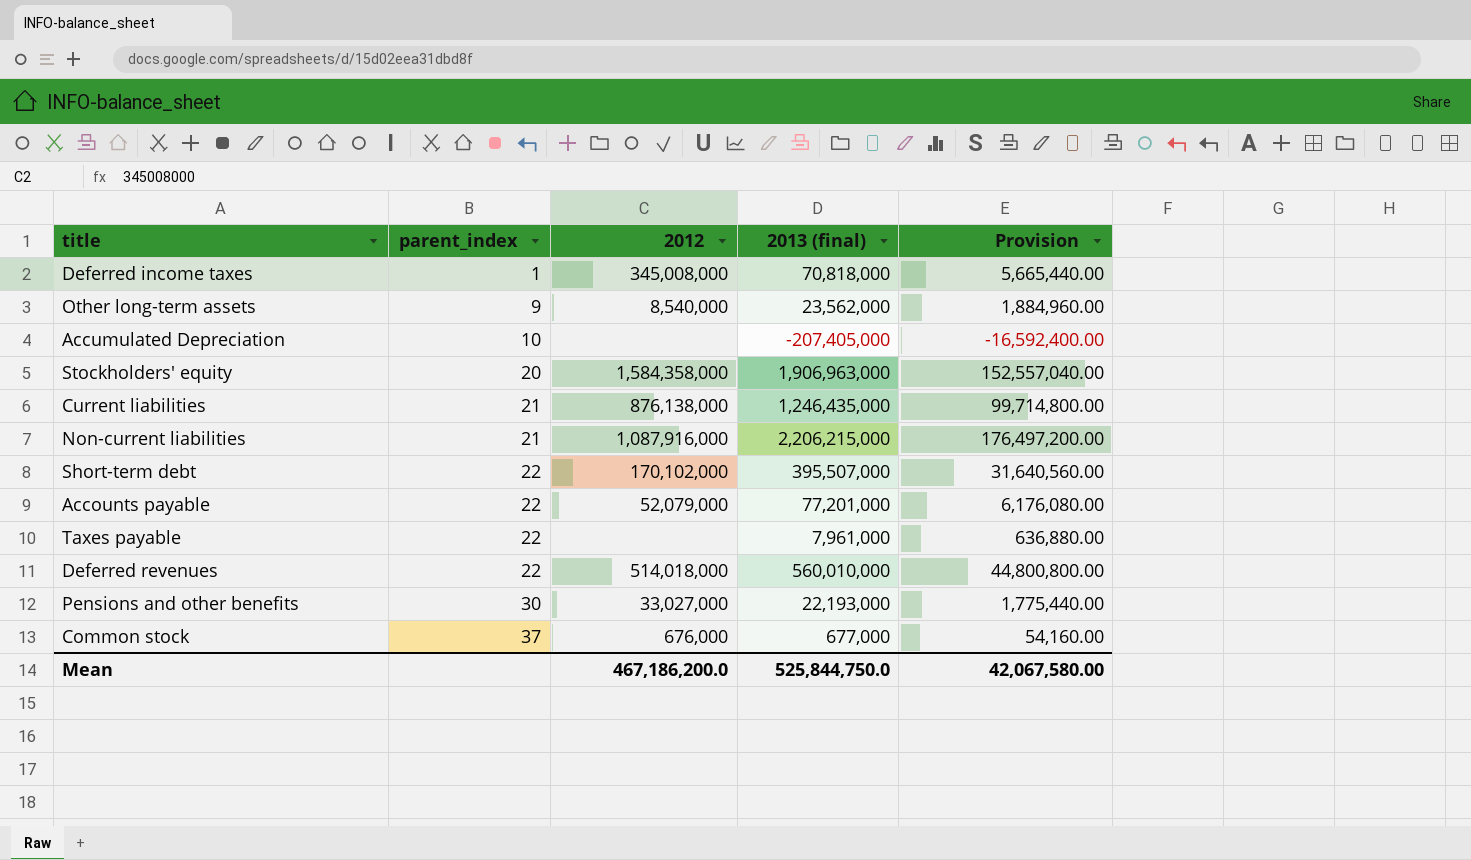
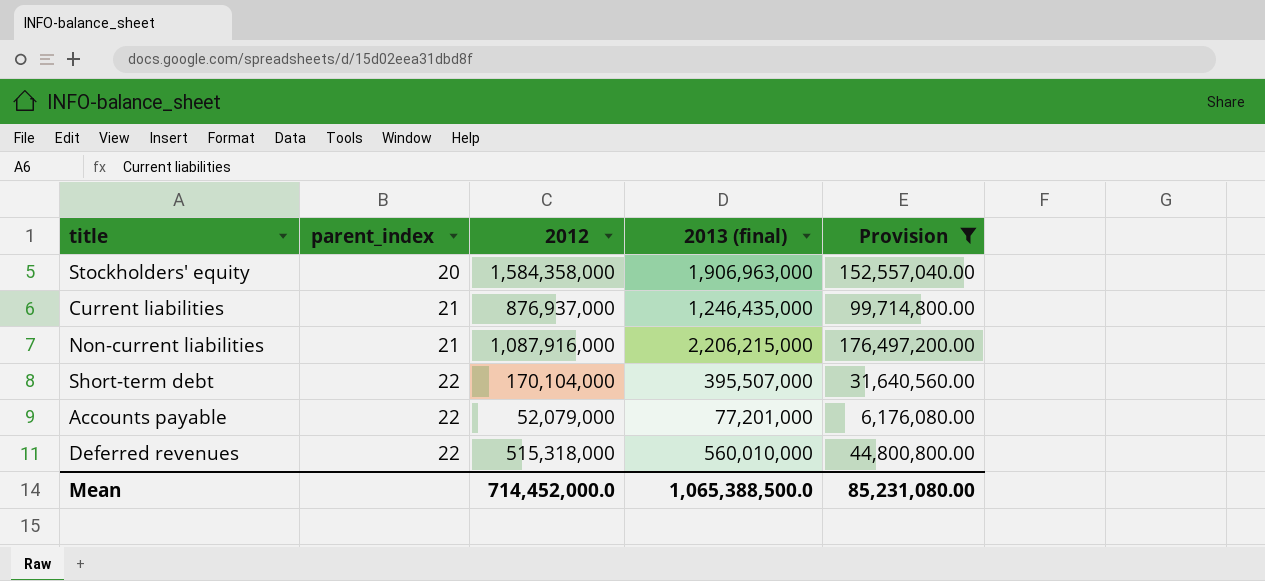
filter: none -> Provision >= 6,176,080.00
Current liabilities | 2012: 876,138,000 -> 876,937,000
Short-term debt | 2012: 170,102,000 -> 170,104,000
Deferred revenues | 2012: 514,018,000 -> 515,318,000
Mean | 2012: 467,186,200.0 -> 714,452,000.0
Mean | 2013 (final): 525,844,750.0 -> 1,065,388,500.0
Mean | Provision: 42,067,580.00 -> 85,231,080.00

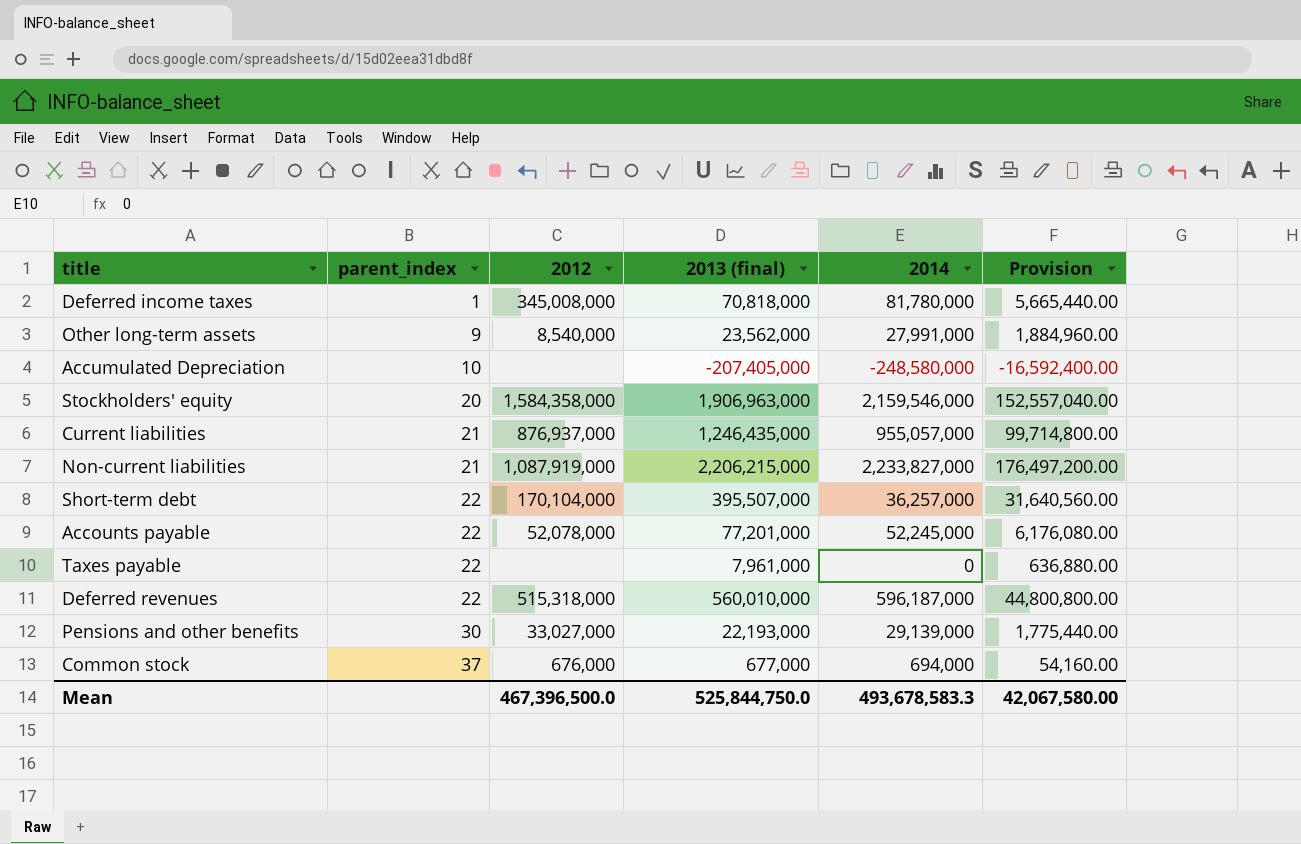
filter: Provision >= 6,176,080.00 -> none
column 2014 | position: none -> 5
Non-current liabilities | 2012: 1,087,916,000 -> 1,087,919,000
Accounts payable | 2012: 52,079,000 -> 52,078,000
Mean | 2012: 714,452,000.0 -> 467,396,500.0
Mean | 2013 (final): 1,065,388,500.0 -> 525,844,750.0
Mean | Provision: 85,231,080.00 -> 42,067,580.00

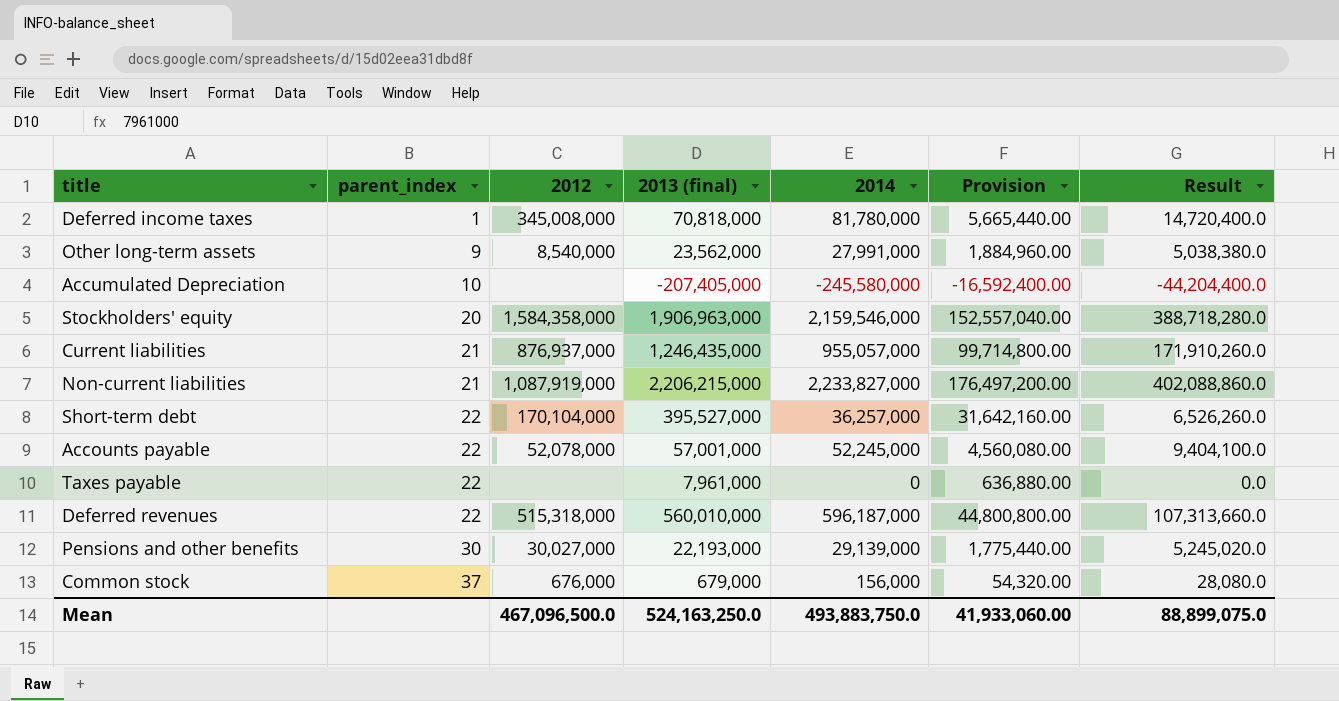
column Result | formula: none -> [2014] * 0.18
Accumulated Depreciation | 2014: -248,580,000 -> -245,580,000
Short-term debt | 2013 (final): 395,507,000 -> 395,527,000
Short-term debt | Provision: 31,640,560.00 -> 31,642,160.00
Accounts payable | 2013 (final): 77,201,000 -> 57,001,000
Accounts payable | Provision: 6,176,080.00 -> 4,560,080.00
Pensions and other benefits | 2012: 33,027,000 -> 30,027,000
Common stock | 2013 (final): 677,000 -> 679,000
Common stock | 2014: 694,000 -> 156,000
Common stock | Provision: 54,160.00 -> 54,320.00
Mean | 2012: 467,396,500.0 -> 467,096,500.0
Mean | 2013 (final): 525,844,750.0 -> 524,163,250.0
Mean | 2014: 493,678,583.3 -> 493,883,750.0
Mean | Provision: 42,067,580.00 -> 41,933,060.00

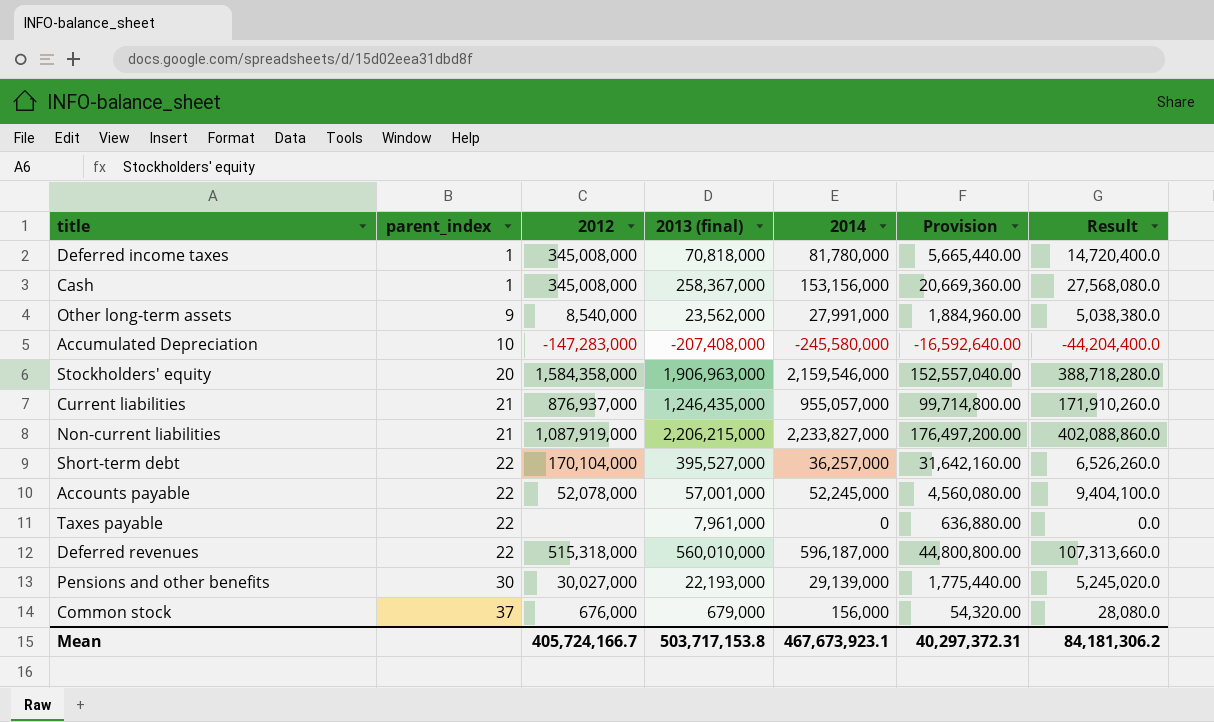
row Cash: none -> 1 | 345,008,000 | 258,367,000 | 153,156,000 | 20,669,360.00 | 27,568,080.0
Accumulated Depreciation | 2012: none -> -147,283,000
Accumulated Depreciation | 2013 (final): -207,405,000 -> -207,408,000
Accumulated Depreciation | Provision: -16,592,400.00 -> -16,592,640.00
Mean | 2012: 467,096,500.0 -> 405,724,166.7
Mean | 2013 (final): 524,163,250.0 -> 503,717,153.8
Mean | 2014: 493,883,750.0 -> 467,673,923.1
Mean | Provision: 41,933,060.00 -> 40,297,372.31
Mean | Result: 88,899,075.0 -> 84,181,306.2

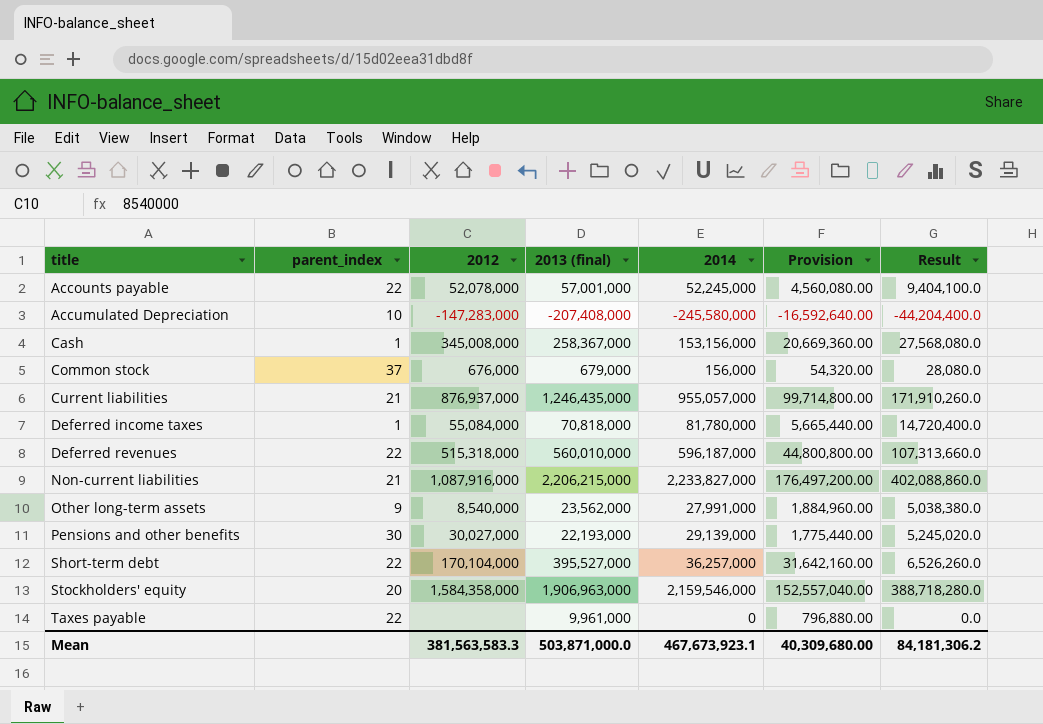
row order: parent_index ascending -> title ascending
Deferred income taxes | 2012: 345,008,000 -> 55,084,000
Non-current liabilities | 2012: 1,087,919,000 -> 1,087,916,000
Taxes payable | 2013 (final): 7,961,000 -> 9,961,000
Taxes payable | Provision: 636,880.00 -> 796,880.00
Mean | 2012: 405,724,166.7 -> 381,563,583.3
Mean | 2013 (final): 503,717,153.8 -> 503,871,000.0
Mean | Provision: 40,297,372.31 -> 40,309,680.00

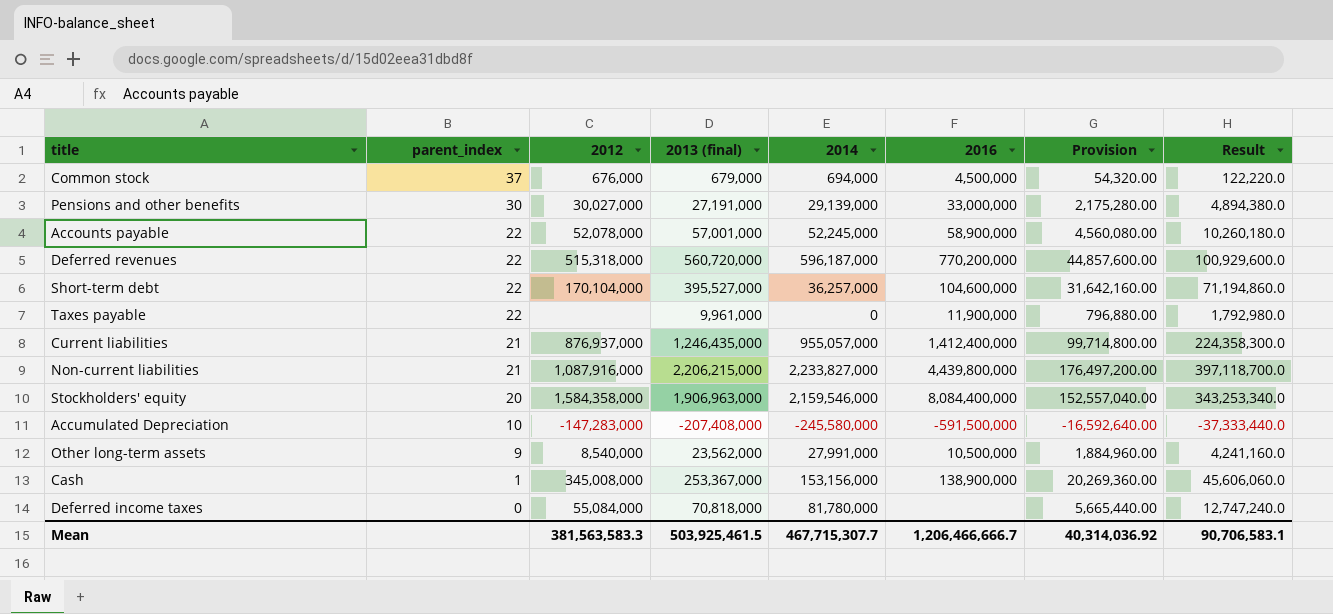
row order: title ascending -> parent_index descending
column 2016 | position: none -> 6
column Result | formula: [2014] * 0.18 -> [2013 (final)] * 0.18
Common stock | 2014: 156,000 -> 694,000
Pensions and other benefits | 2013 (final): 22,193,000 -> 27,191,000
Pensions and other benefits | Provision: 1,775,440.00 -> 2,175,280.00
Deferred revenues | 2013 (final): 560,010,000 -> 560,720,000
Deferred revenues | Provision: 44,800,800.00 -> 44,857,600.00
Cash | 2013 (final): 258,367,000 -> 253,367,000
Cash | Provision: 20,669,360.00 -> 20,269,360.00
Deferred income taxes | parent_index: 1 -> 0
Mean | 2013 (final): 503,871,000.0 -> 503,925,461.5
Mean | 2014: 467,673,923.1 -> 467,715,307.7
Mean | Provision: 40,309,680.00 -> 40,314,036.92
Mean | Result: 84,181,306.2 -> 90,706,583.1

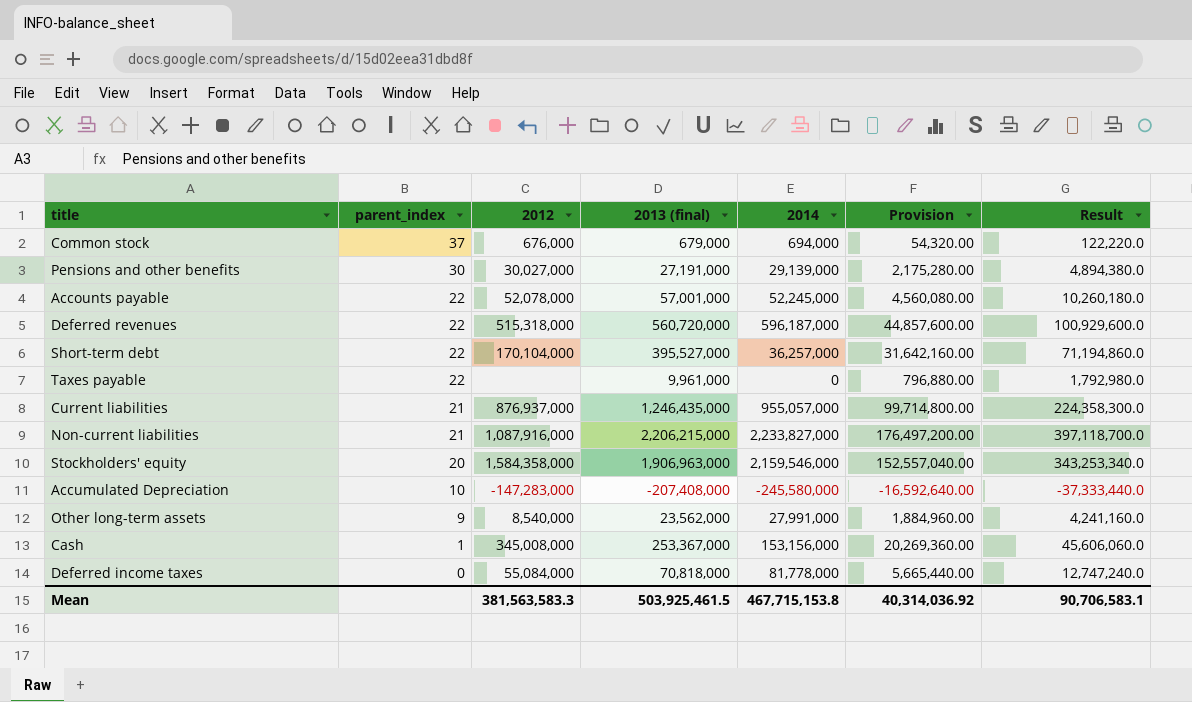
column 2016 | position: 6 -> none
Deferred income taxes | 2014: 81,780,000 -> 81,778,000
Mean | 2014: 467,715,307.7 -> 467,715,153.8

